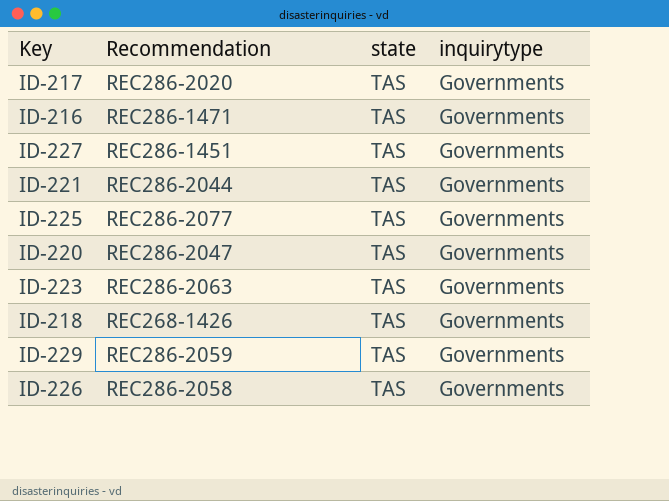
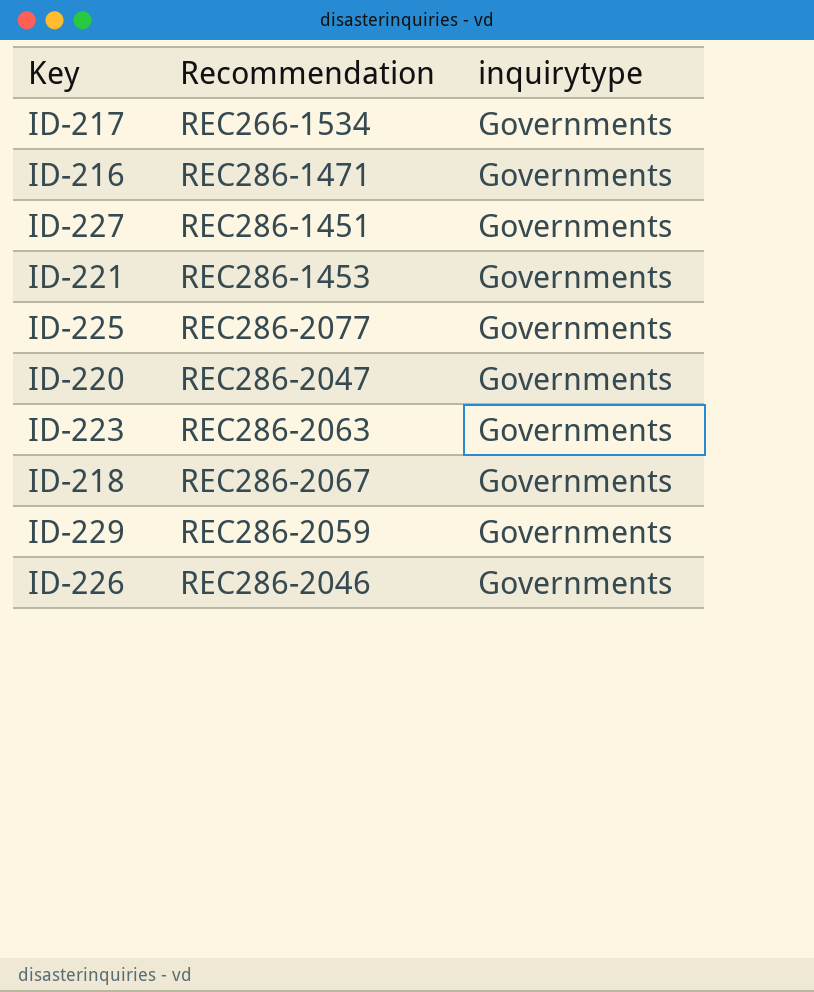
column state | position: 3 -> none
ID-217 | Recommendation: REC286-2020 -> REC266-1534
ID-221 | Recommendation: REC286-2044 -> REC286-1453
ID-218 | Recommendation: REC268-1426 -> REC286-2067
ID-226 | Recommendation: REC286-2058 -> REC286-2046

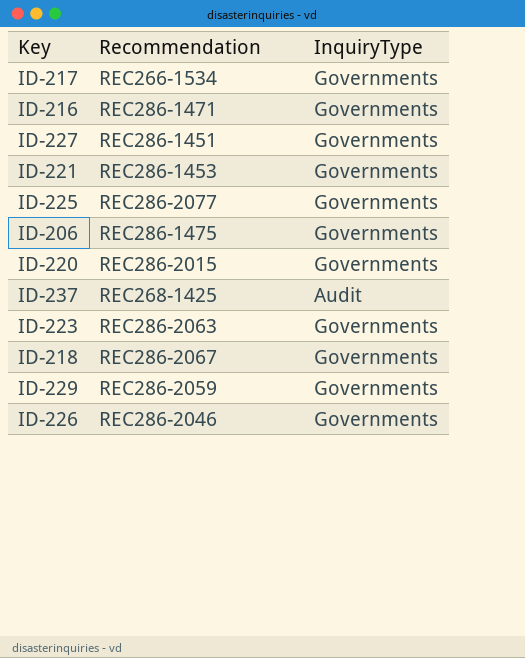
column name: inquirytype -> InquiryType
row ID-206: none -> REC286-1475 | Governments
ID-220 | Recommendation: REC286-2047 -> REC286-2015
row ID-237: none -> REC268-1425 | Audit

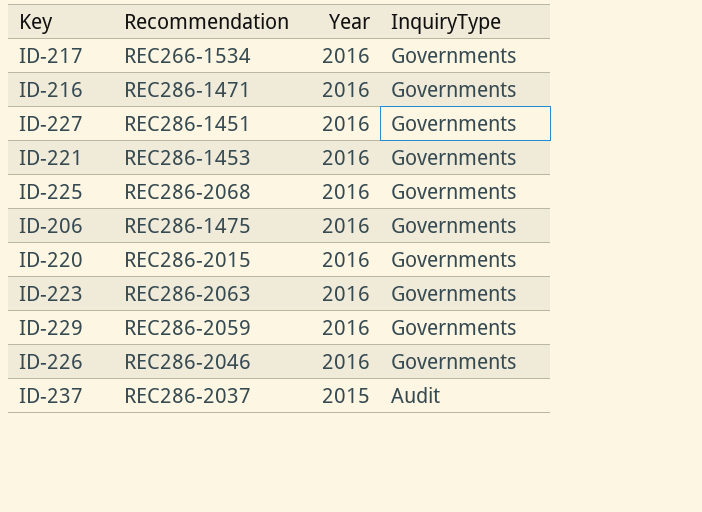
row order: none -> Year descending
column Year | position: none -> 3
row ID-218: REC286-2067 | Governments -> none
ID-225 | Recommendation: REC286-2077 -> REC286-2068
ID-237 | Recommendation: REC268-1425 -> REC286-2037

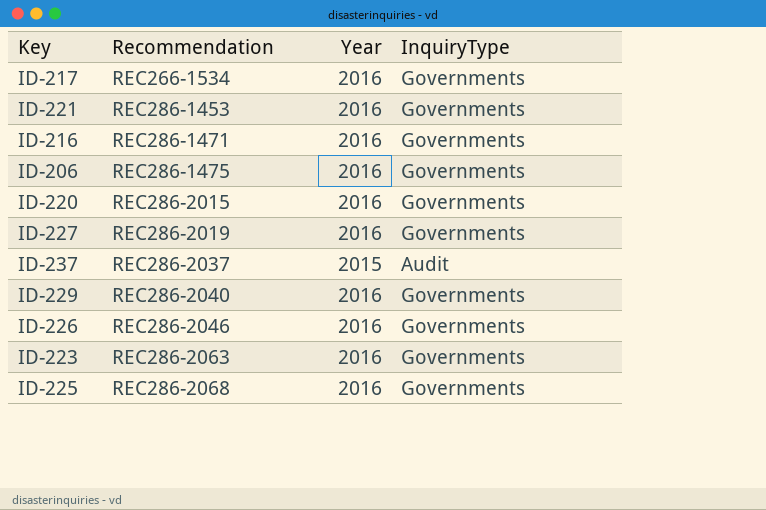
row order: Year descending -> Recommendation ascending
ID-227 | Recommendation: REC286-1451 -> REC286-2019
ID-229 | Recommendation: REC286-2059 -> REC286-2040

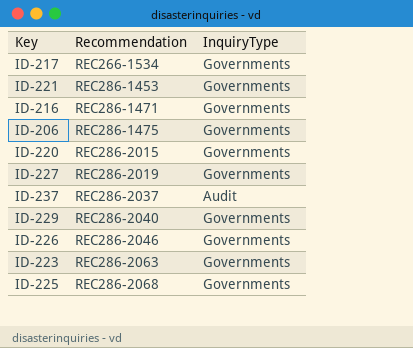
column Year | position: 3 -> none

